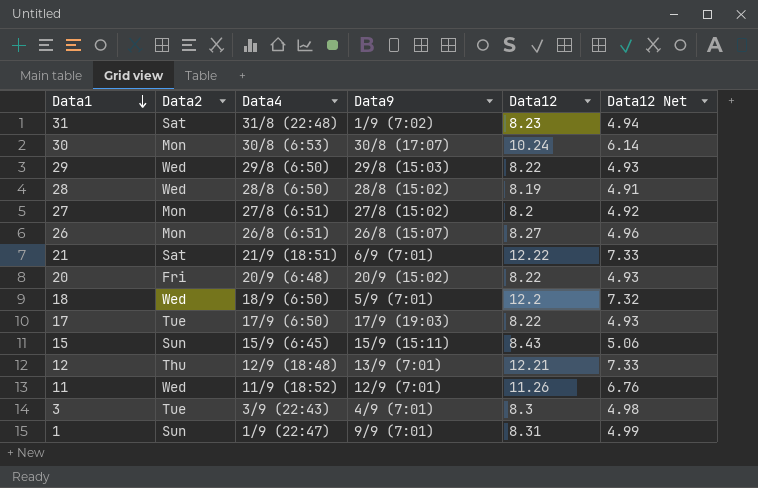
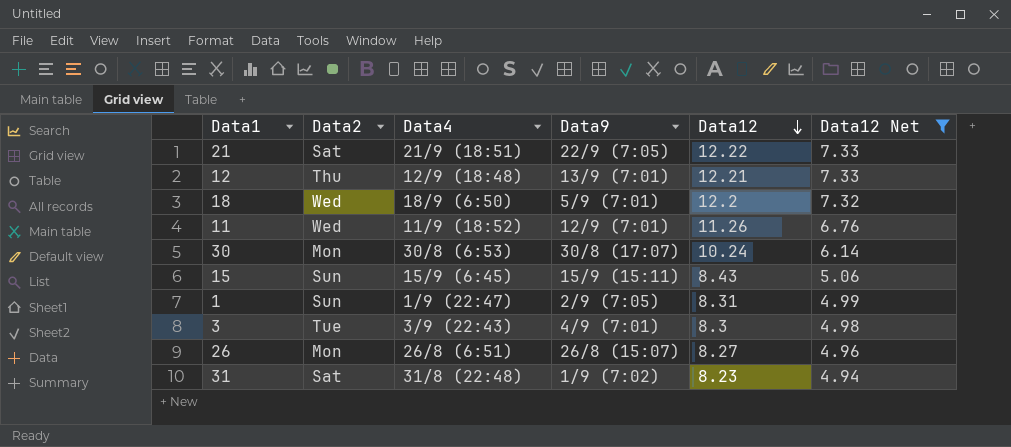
filter: none -> Data12 Net >= 4.94
row order: Data1 descending -> Data12 descending
21 | Data9: 6/9 (7:01) -> 22/9 (7:05)
1 | Data9: 9/9 (7:01) -> 2/9 (7:05)

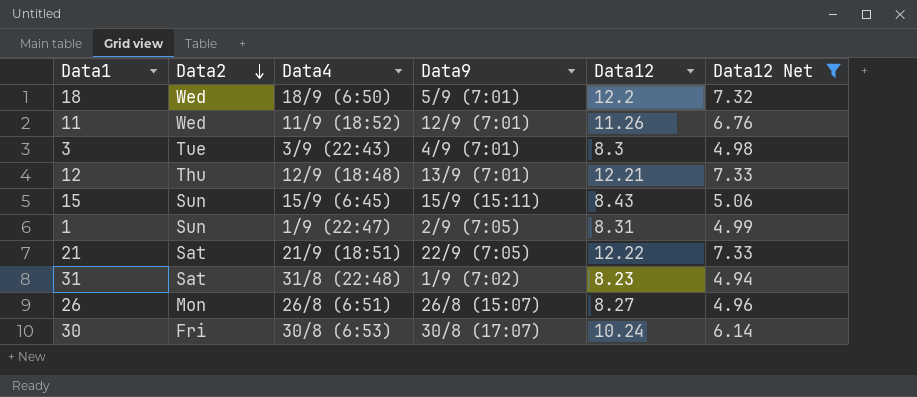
row order: Data12 descending -> Data2 descending
30 | Data2: Mon -> Fri

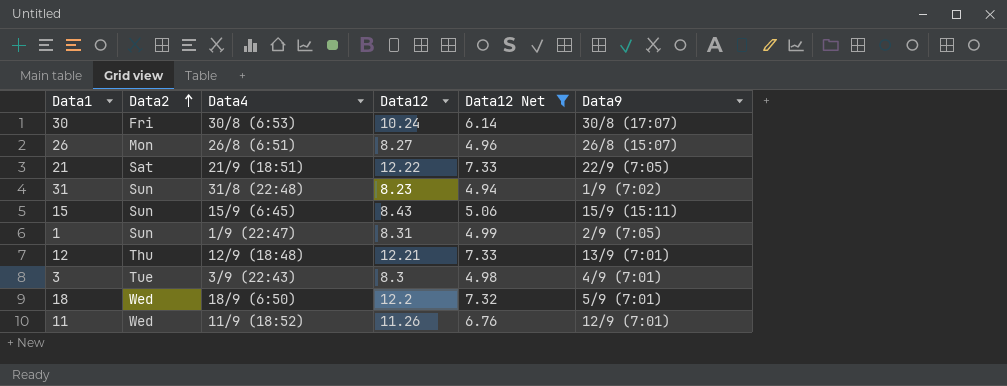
row order: Data2 descending -> Data2 ascending
column Data9 | position: 4 -> 6
31 | Data2: Sat -> Sun

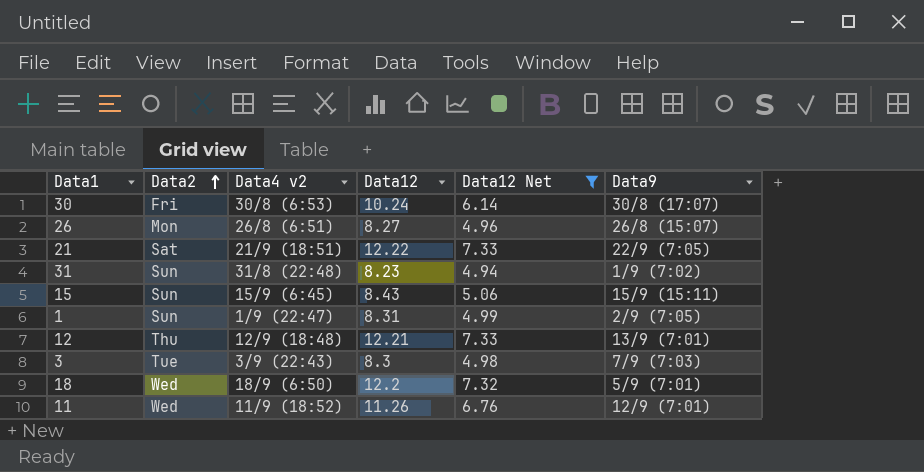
column name: Data4 -> Data4 v2
3 | Data9: 4/9 (7:01) -> 7/9 (7:03)

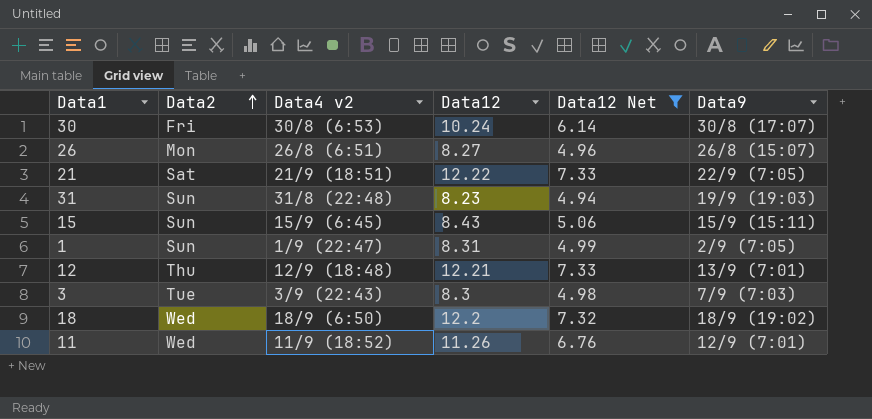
31 | Data9: 1/9 (7:02) -> 19/9 (19:03)
18 | Data9: 5/9 (7:01) -> 18/9 (19:02)

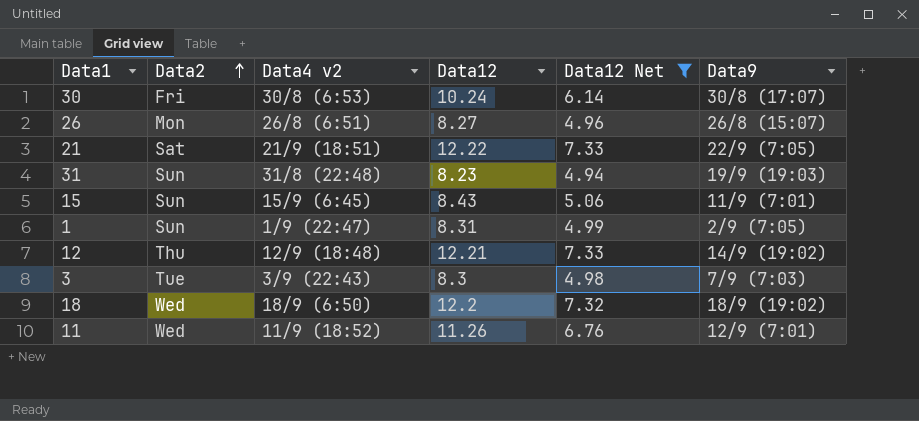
15 | Data9: 15/9 (15:11) -> 11/9 (7:01)
12 | Data9: 13/9 (7:01) -> 14/9 (19:02)

